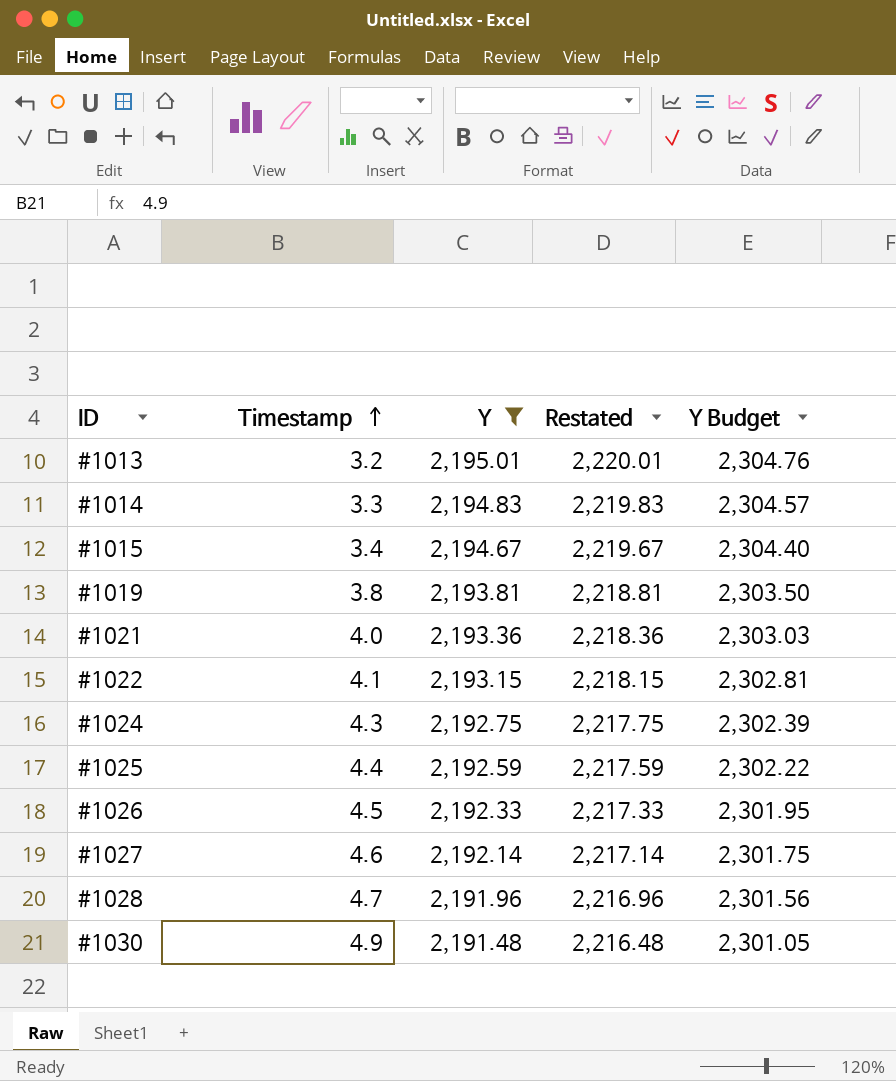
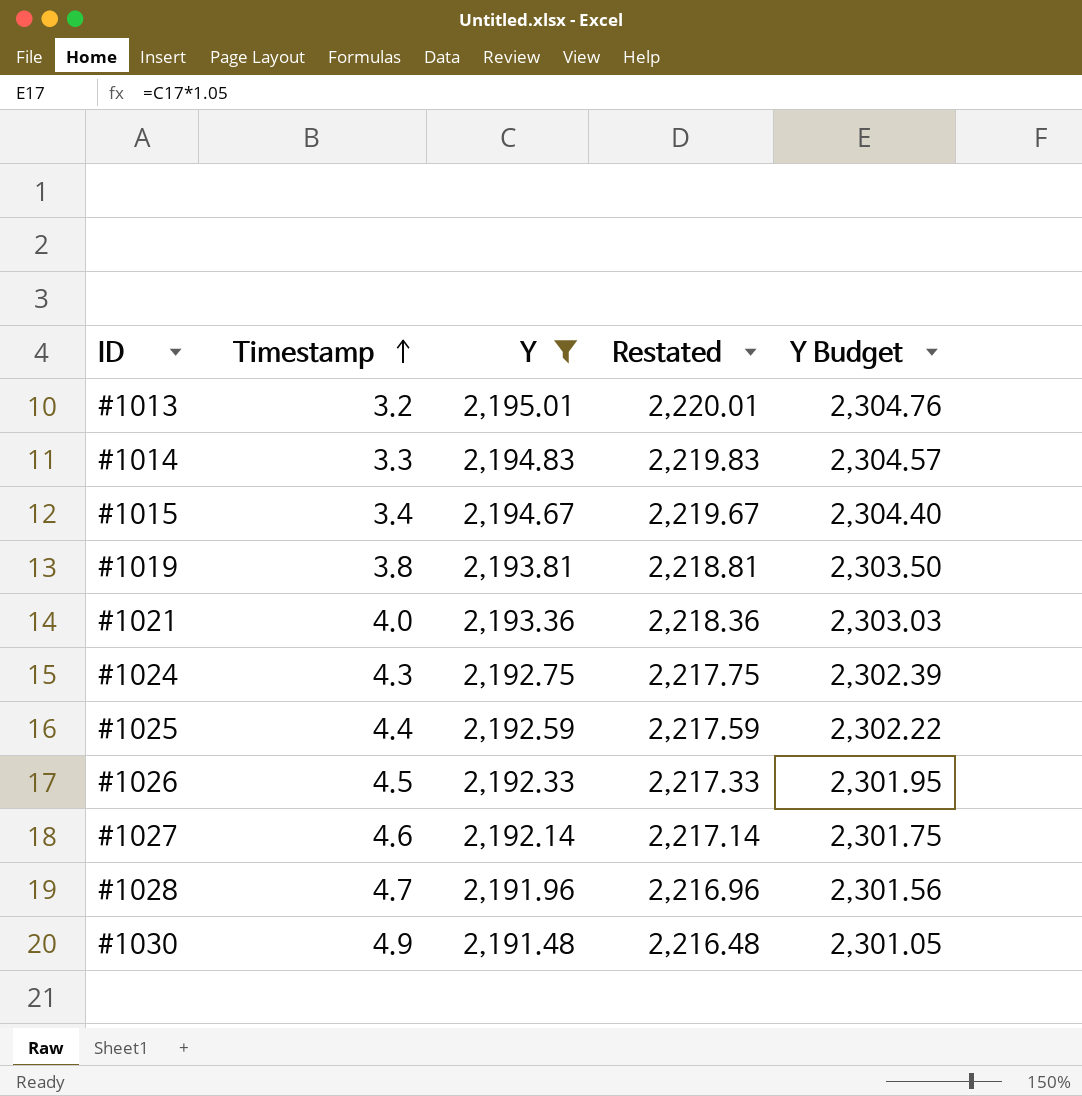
row #1022: 4.1 | 2,193.15 | 2,218.15 | 2,302.81 -> none

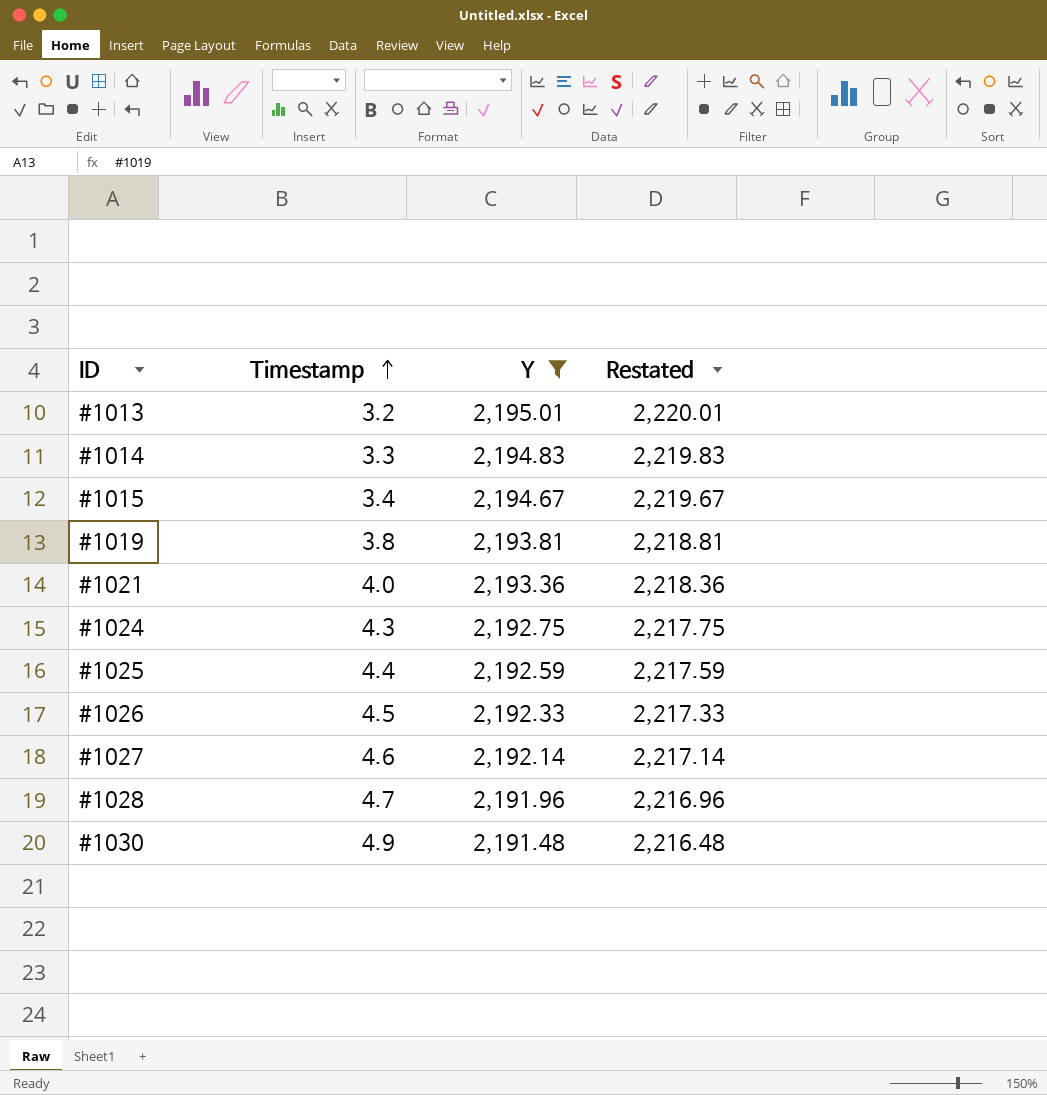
column Y Budget | formula: [Y] * 1.05 -> none

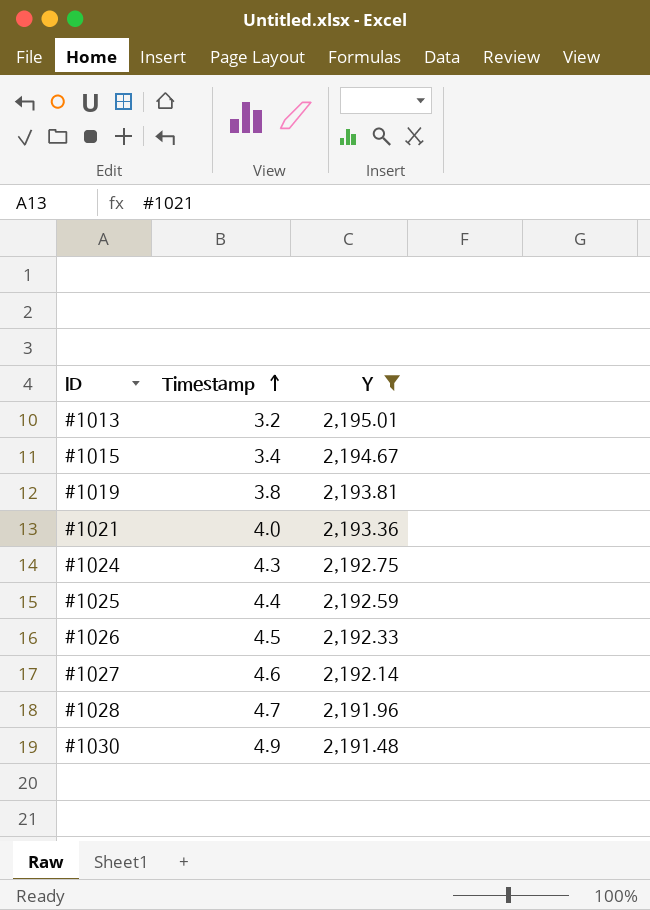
column Restated | formula: [Y] + 25 -> none
row #1014: 3.3 | 2,194.83 | 2,219.83 -> none

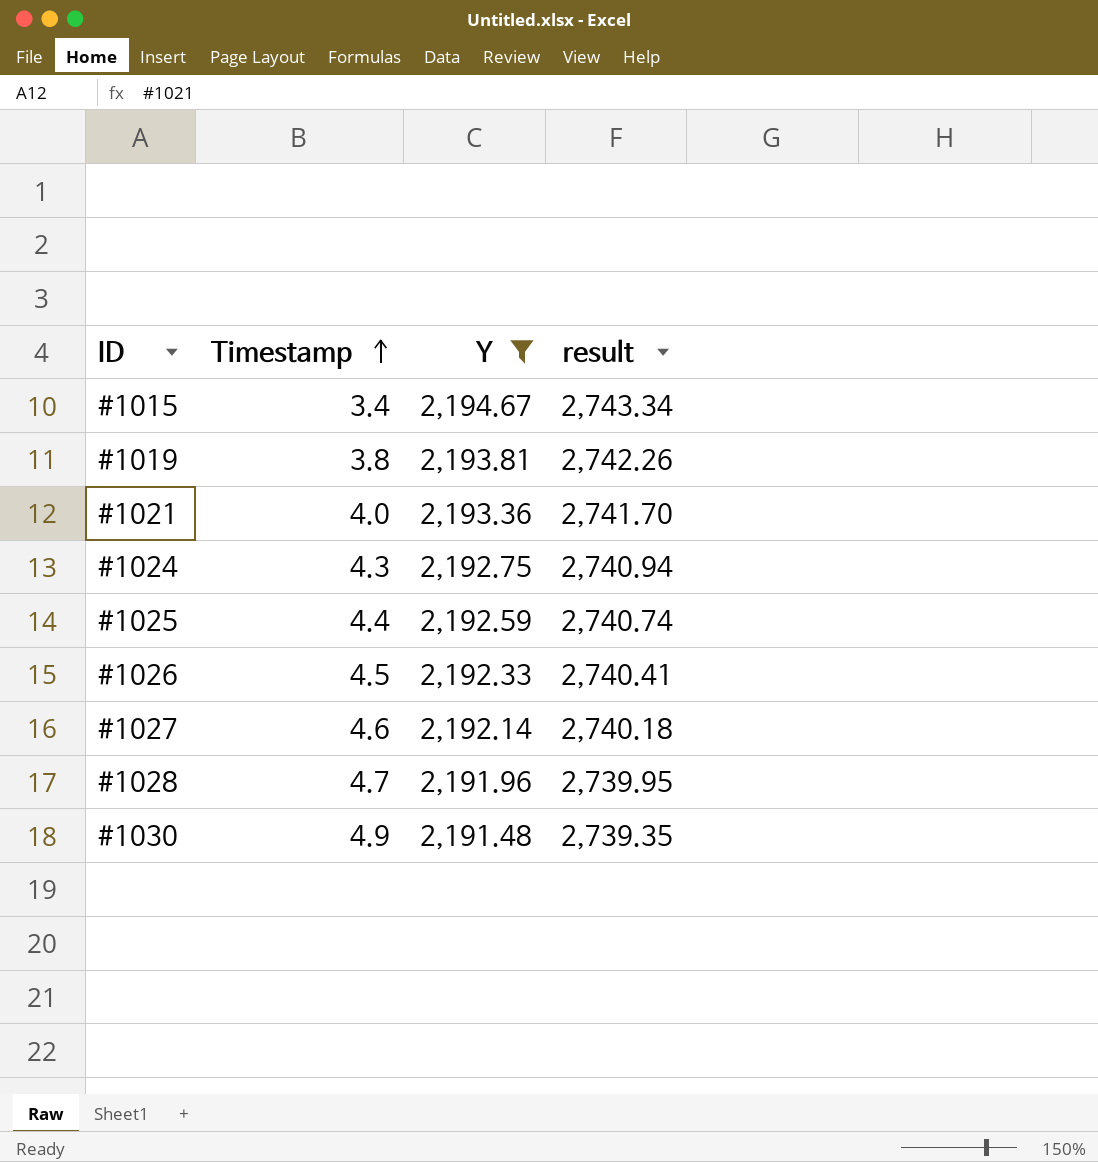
column result | formula: none -> [Y] * 1.25
row #1013: 3.2 | 2,195.01 -> none

